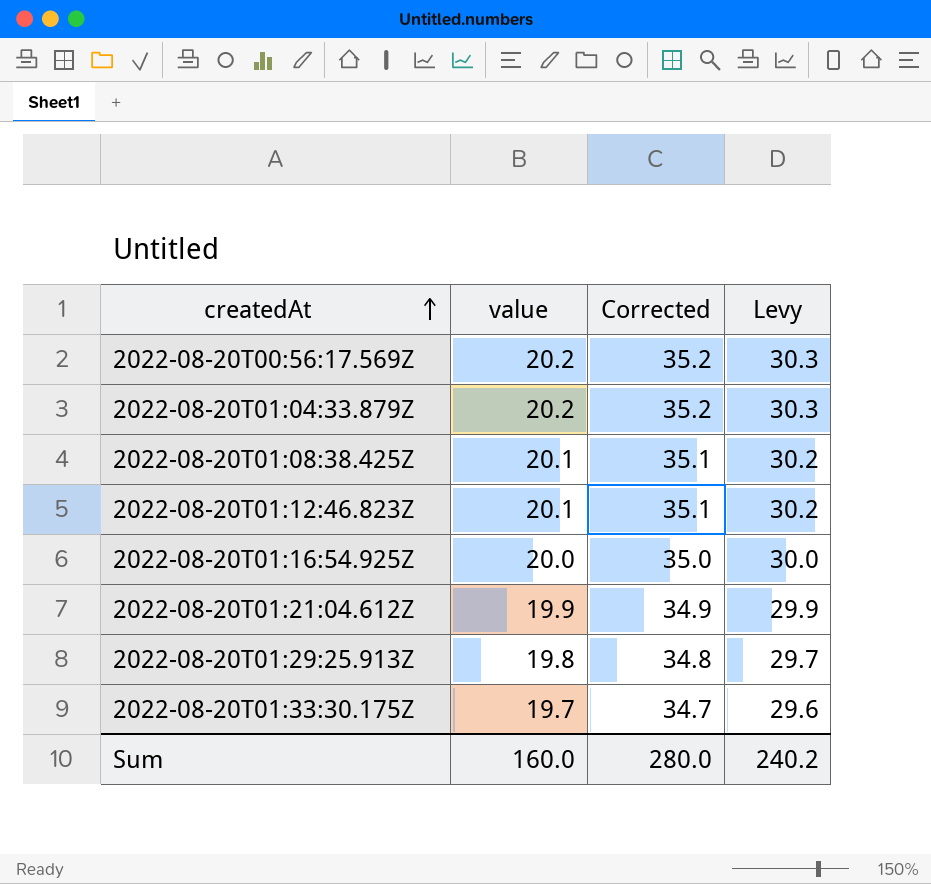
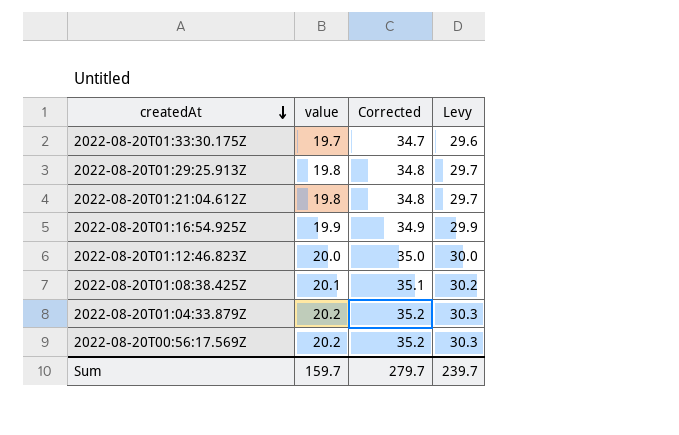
row order: createdAt ascending -> createdAt descending
2022-08-20T01:21:04.612Z | value: 19.9 -> 19.8
2022-08-20T01:21:04.612Z | Corrected: 34.9 -> 34.8
2022-08-20T01:21:04.612Z | Levy: 29.9 -> 29.7
2022-08-20T01:16:54.925Z | value: 20.0 -> 19.9
2022-08-20T01:16:54.925Z | Corrected: 35.0 -> 34.9
2022-08-20T01:16:54.925Z | Levy: 30.0 -> 29.9
2022-08-20T01:12:46.823Z | value: 20.1 -> 20.0
2022-08-20T01:12:46.823Z | Corrected: 35.1 -> 35.0
2022-08-20T01:12:46.823Z | Levy: 30.2 -> 30.0
Sum | value: 160.0 -> 159.7
Sum | Corrected: 280.0 -> 279.7
Sum | Levy: 240.2 -> 239.7

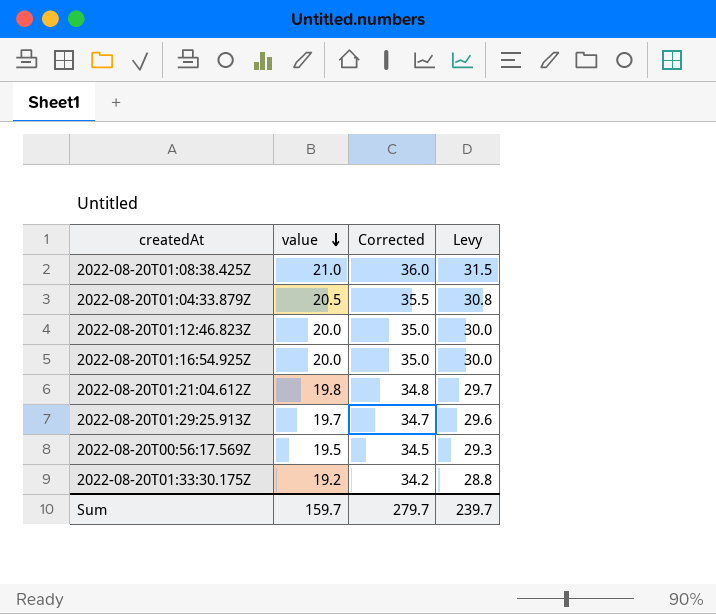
row order: createdAt descending -> value descending
2022-08-20T01:08:38.425Z | value: 20.1 -> 21.0
2022-08-20T01:08:38.425Z | Corrected: 35.1 -> 36.0
2022-08-20T01:08:38.425Z | Levy: 30.2 -> 31.5
2022-08-20T01:04:33.879Z | value: 20.2 -> 20.5
2022-08-20T01:04:33.879Z | Corrected: 35.2 -> 35.5
2022-08-20T01:04:33.879Z | Levy: 30.3 -> 30.8
2022-08-20T01:16:54.925Z | value: 19.9 -> 20.0
2022-08-20T01:16:54.925Z | Corrected: 34.9 -> 35.0
2022-08-20T01:16:54.925Z | Levy: 29.9 -> 30.0
2022-08-20T01:29:25.913Z | value: 19.8 -> 19.7
2022-08-20T01:29:25.913Z | Corrected: 34.8 -> 34.7
2022-08-20T01:29:25.913Z | Levy: 29.7 -> 29.6
2022-08-20T00:56:17.569Z | value: 20.2 -> 19.5
2022-08-20T00:56:17.569Z | Corrected: 35.2 -> 34.5
2022-08-20T00:56:17.569Z | Levy: 30.3 -> 29.3
2022-08-20T01:33:30.175Z | value: 19.7 -> 19.2
2022-08-20T01:33:30.175Z | Corrected: 34.7 -> 34.2
2022-08-20T01:33:30.175Z | Levy: 29.6 -> 28.8

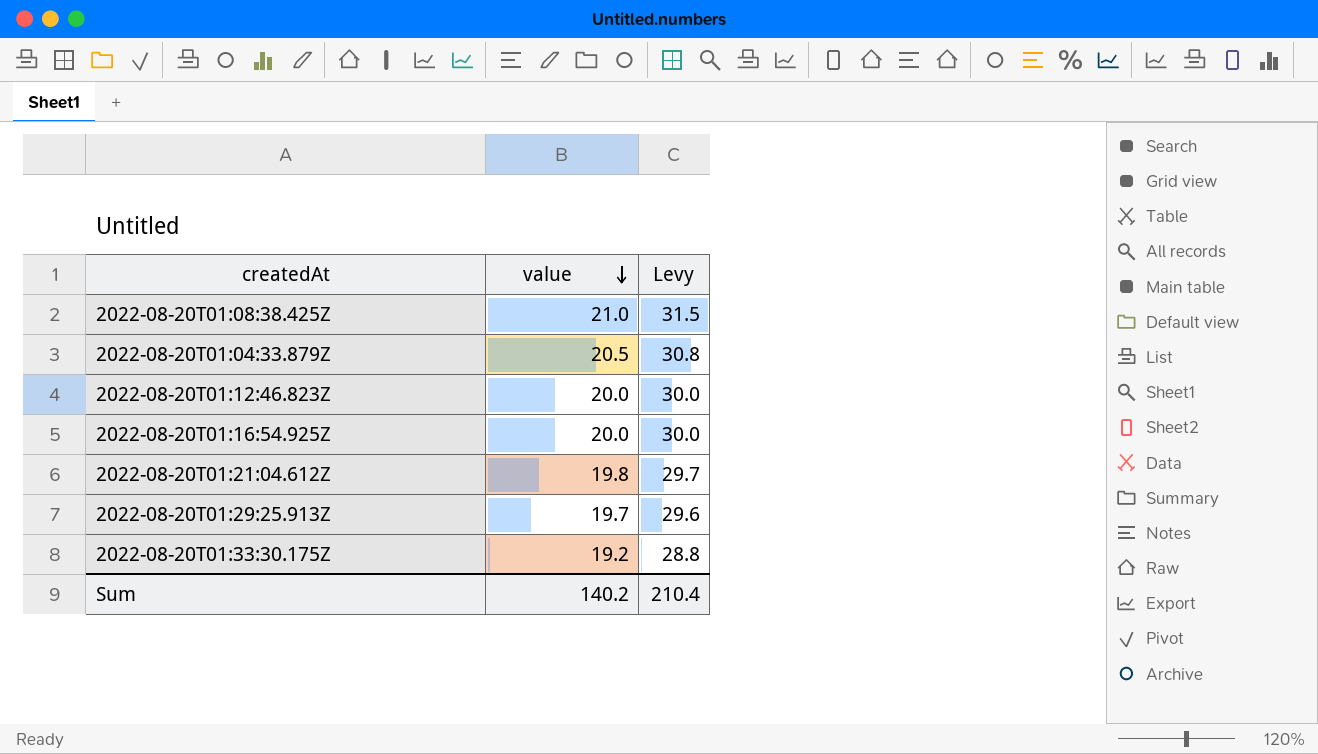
column Corrected | formula: [value] + 15 -> none
row 2022-08-20T00:56:17.569Z: 19.5 | 34.5 | 29.3 -> none
Sum | value: 159.7 -> 140.2
Sum | Levy: 239.7 -> 210.4

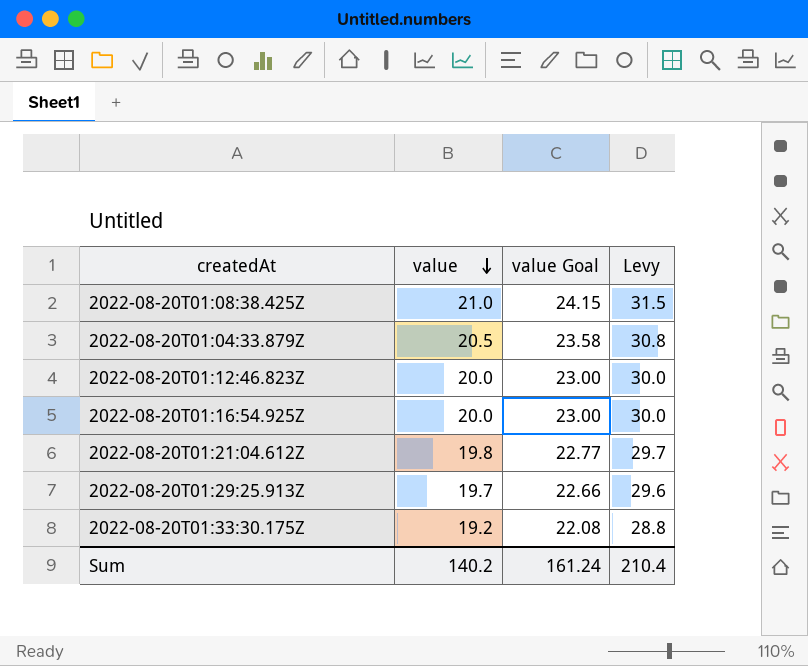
column value Goal | formula: none -> [value] * 1.15

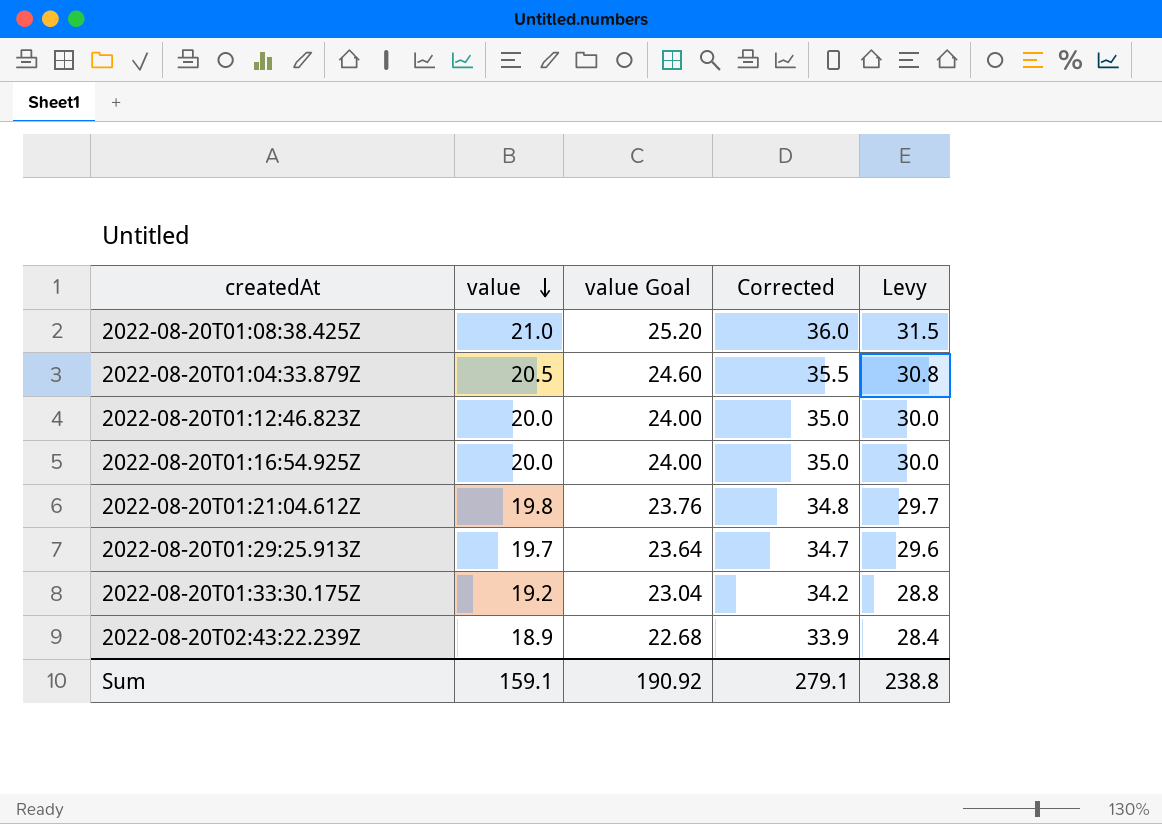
column value Goal | formula: [value] * 1.15 -> [value] * 1.2
column Corrected | formula: none -> [value] + 15
row 2022-08-20T02:43:22.239Z: none -> 18.9 | 22.68 | 33.9 | 28.4
Sum | value: 140.2 -> 159.1
Sum | value Goal: 161.24 -> 190.92
Sum | Levy: 210.4 -> 238.8

